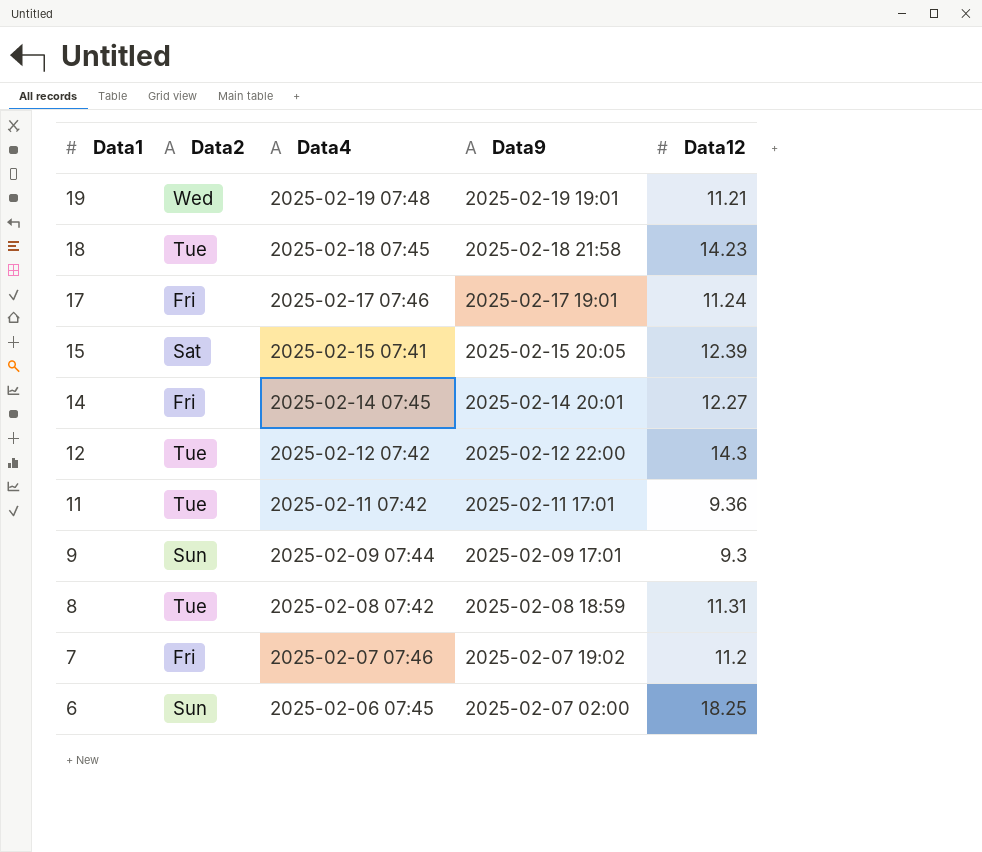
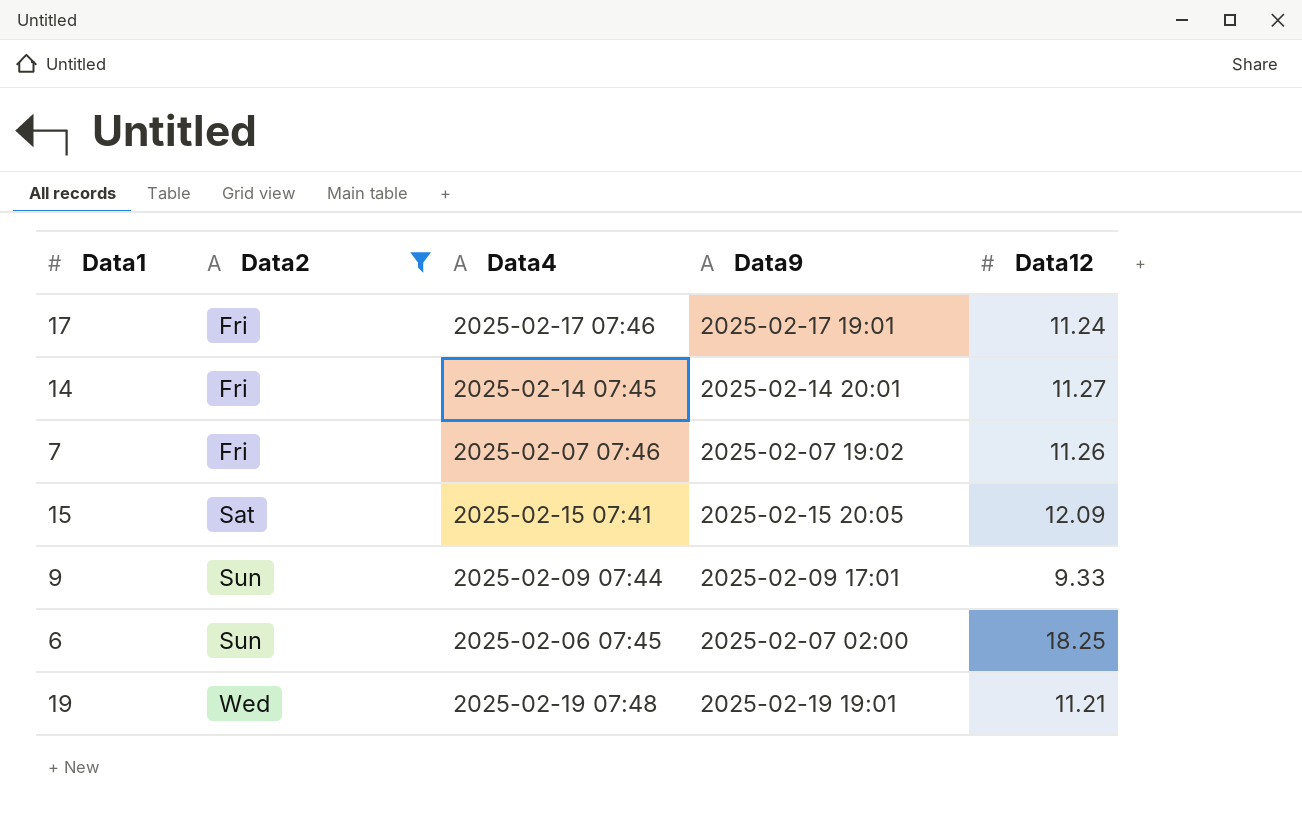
filter: none -> Data2 != Tue
row order: Data1 descending -> Data2 ascending
14 | Data12: 12.27 -> 11.27
7 | Data12: 11.2 -> 11.26
15 | Data12: 12.39 -> 12.09
9 | Data12: 9.3 -> 9.33

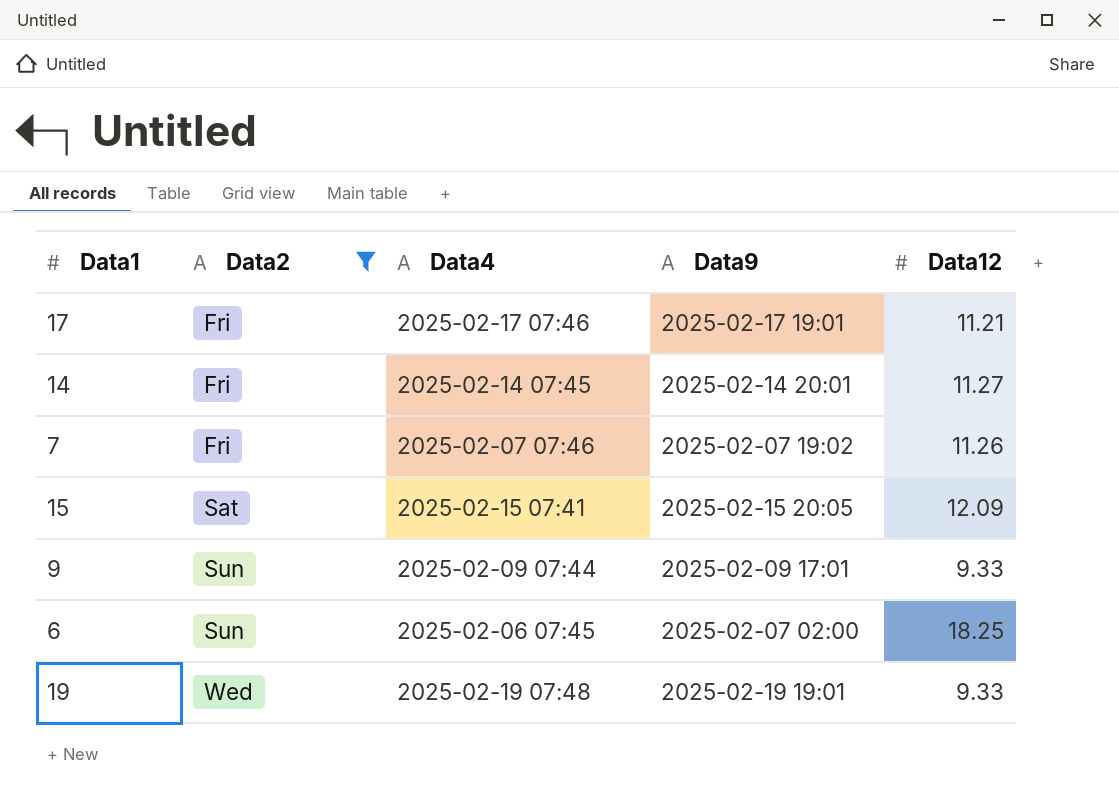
17 | Data12: 11.24 -> 11.21
19 | Data12: 11.21 -> 9.33

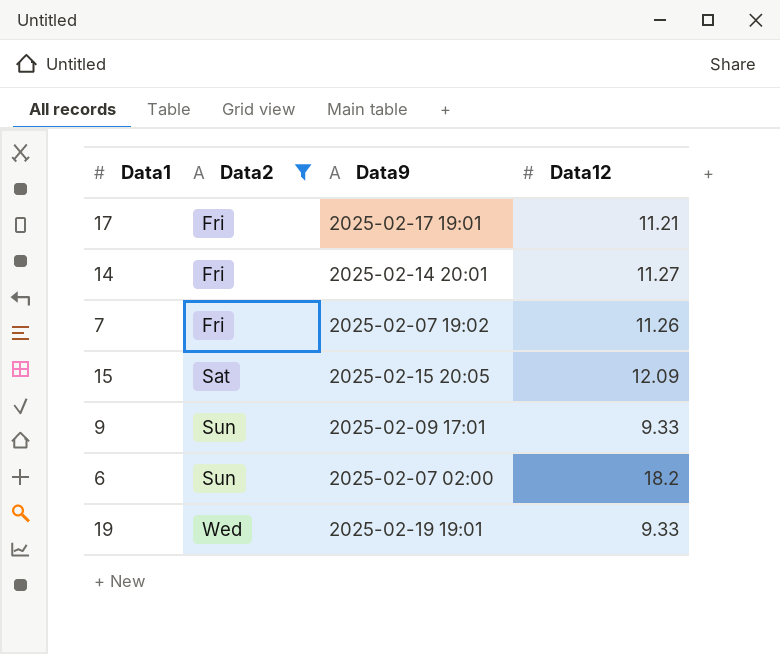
column Data4 | position: 3 -> none
6 | Data12: 18.25 -> 18.2

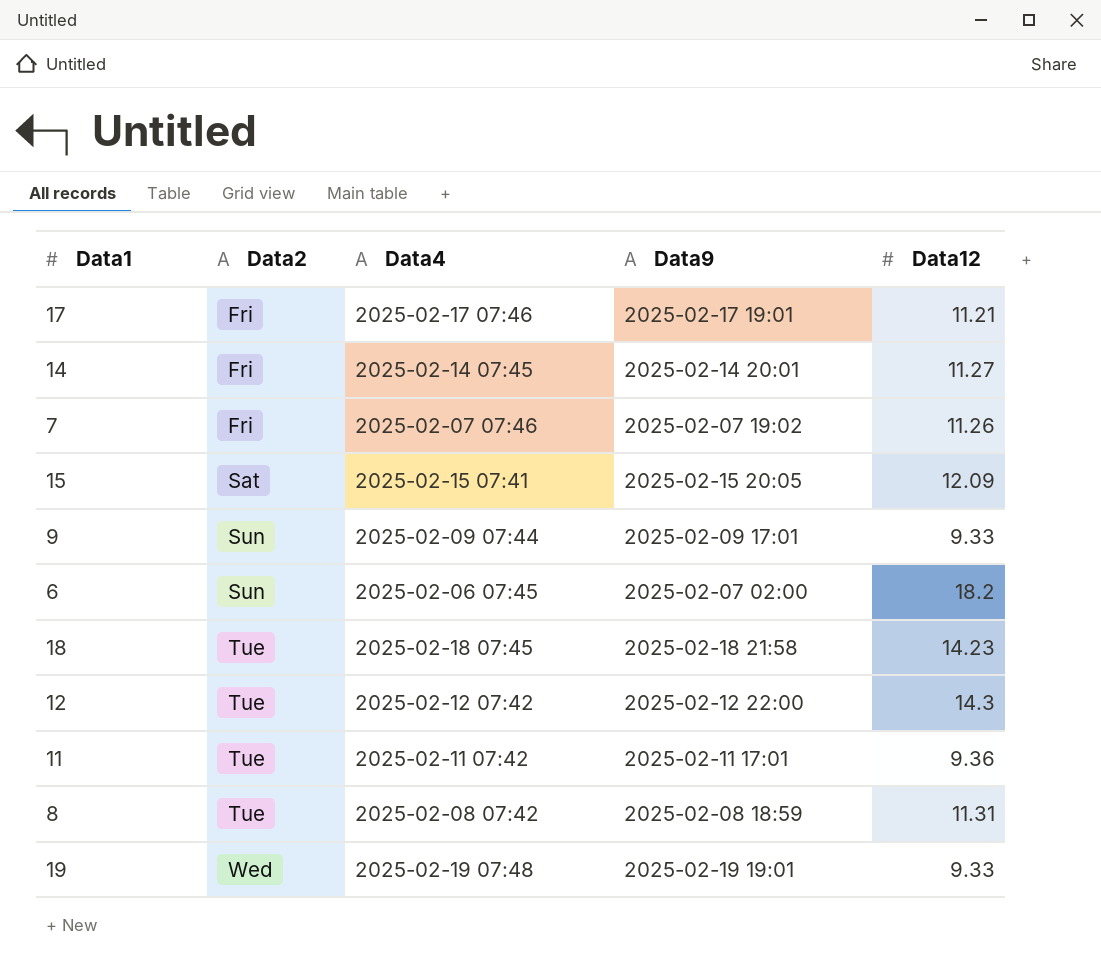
filter: Data2 != Tue -> none
column Data4 | position: none -> 3

